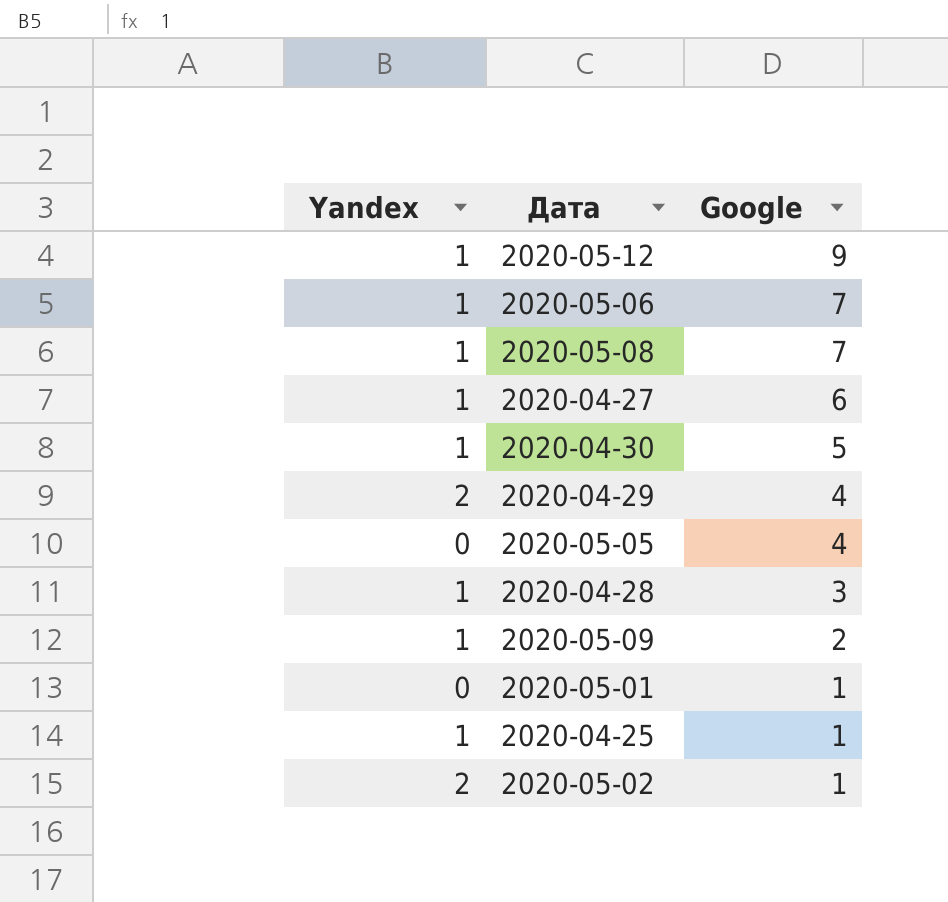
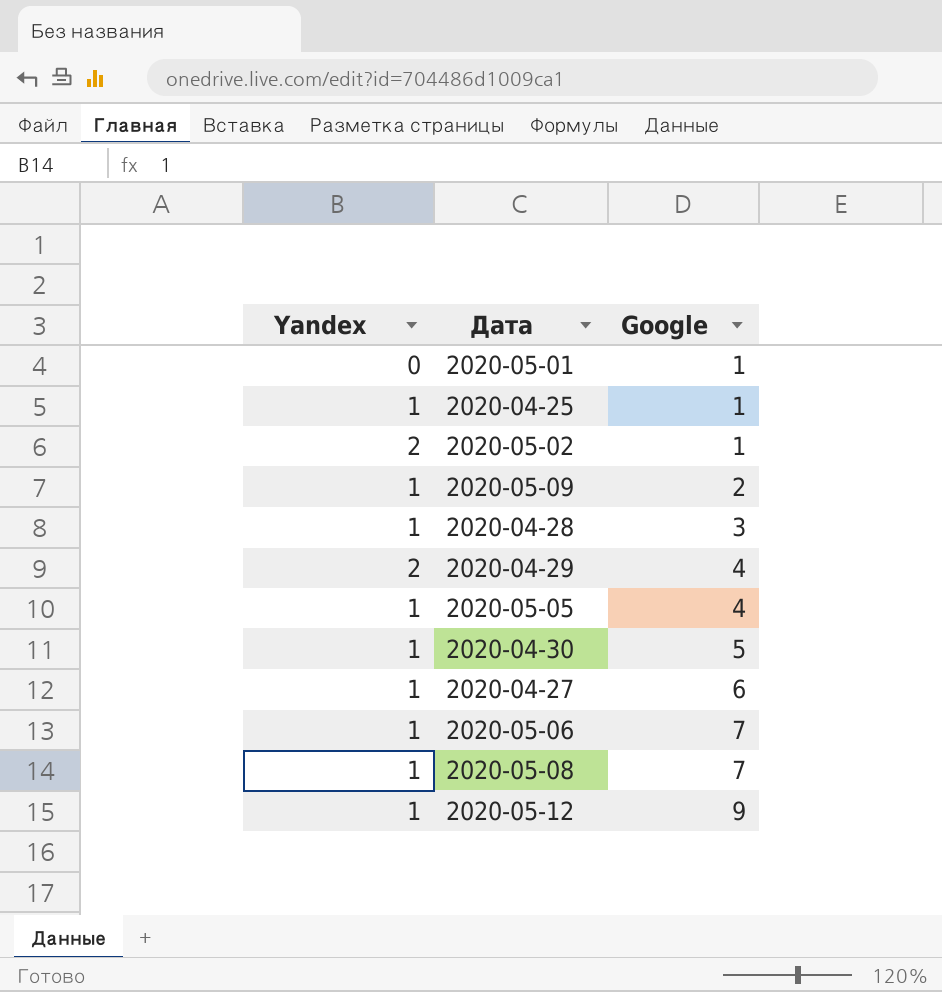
row order: Google descending -> Google ascending
2020-05-05 | Yandex: 0 -> 1

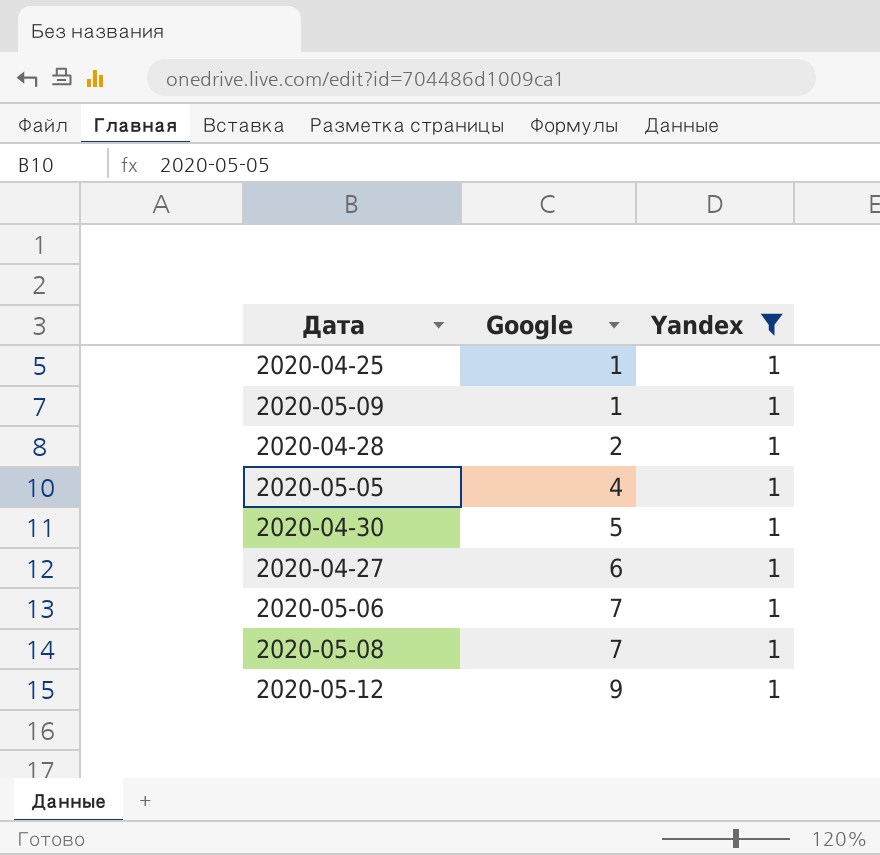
filter: none -> Yandex = 1
column Yandex | position: 1 -> 3
2020-05-09 | Google: 2 -> 1
2020-04-28 | Google: 3 -> 2

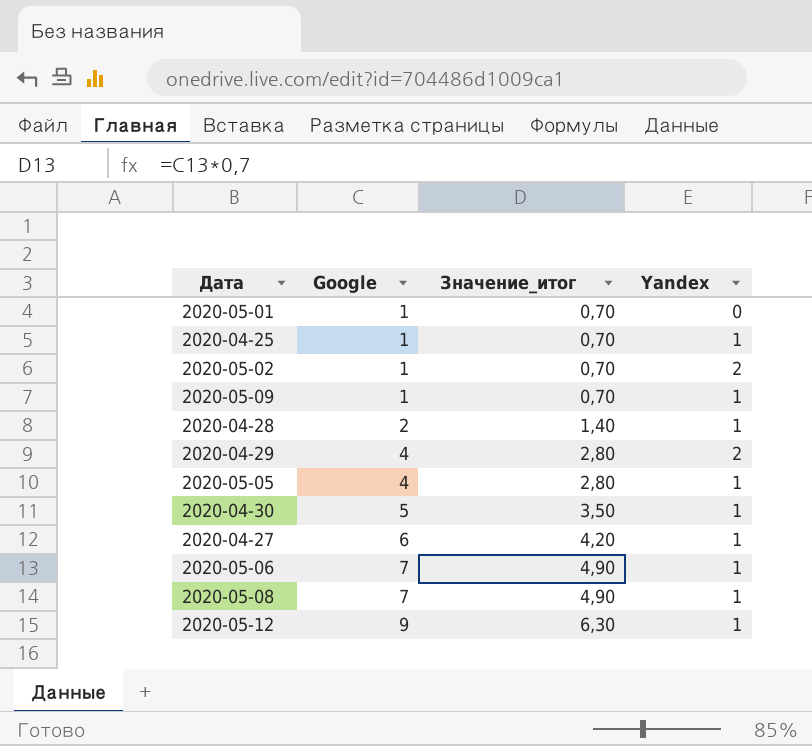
filter: Yandex = 1 -> none
column Значение_итог | formula: none -> [Google] * 0,7

